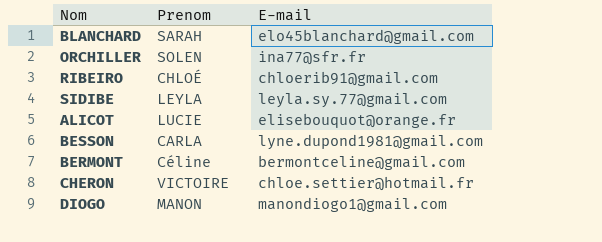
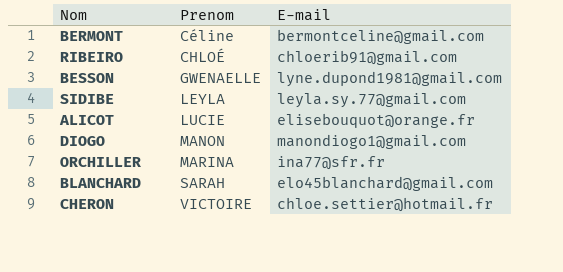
row order: none -> Prenom ascending
BESSON | Prenom: CARLA -> GWENAELLE
ORCHILLER | Prenom: SOLEN -> MARINA

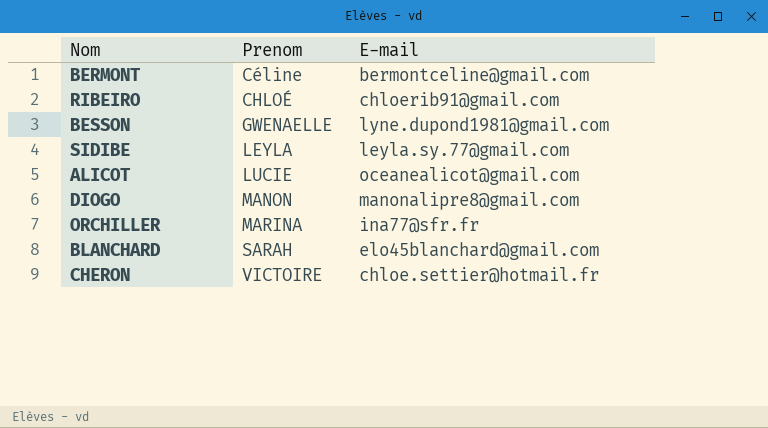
ALICOT | E-mail: elisebouquot@orange.fr -> oceanealicot@gmail.com
DIOGO | E-mail: manondiogo1@gmail.com -> manonalipre8@gmail.com

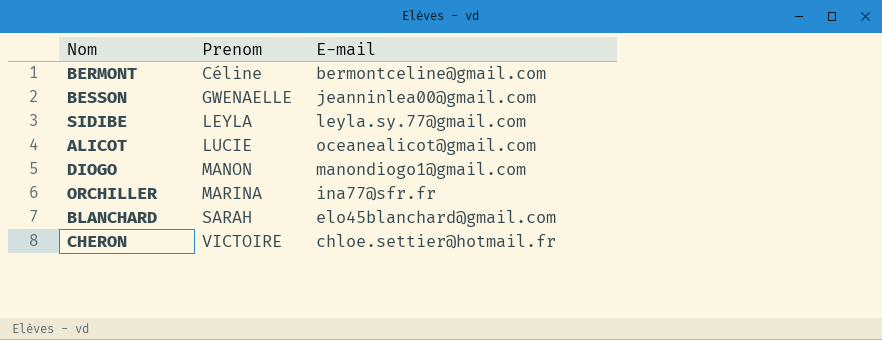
row RIBEIRO: CHLOÉ | chloerib91@gmail.com -> none
BESSON | E-mail: lyne.dupond1981@gmail.com -> jeanninlea00@gmail.com
DIOGO | E-mail: manonalipre8@gmail.com -> manondiogo1@gmail.com

